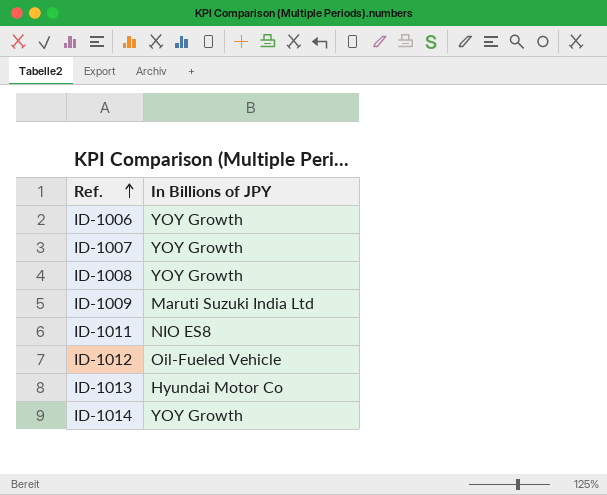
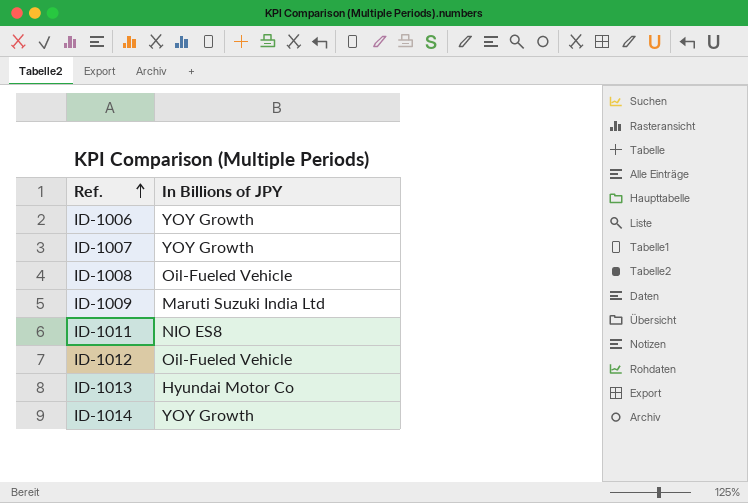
ID-1008 | In Billions of JPY: YOY Growth -> Oil-Fueled Vehicle

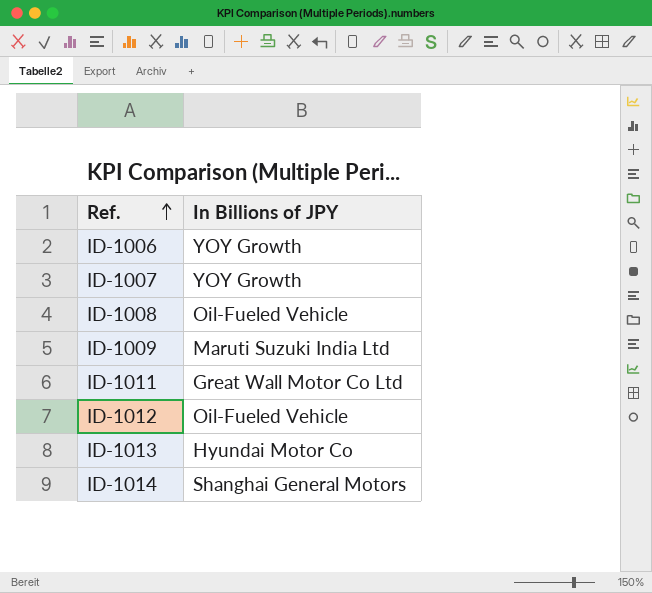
ID-1011 | In Billions of JPY: NIO ES8 -> Great Wall Motor Co Ltd
ID-1014 | In Billions of JPY: YOY Growth -> Shanghai General Motors

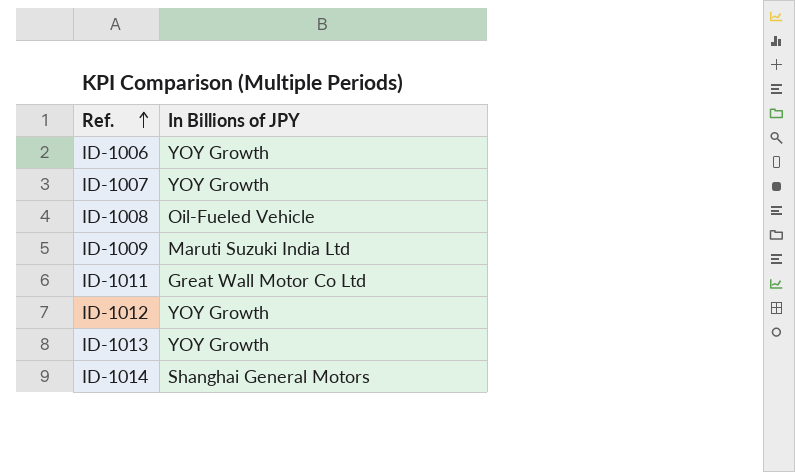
ID-1012 | In Billions of JPY: Oil-Fueled Vehicle -> YOY Growth
ID-1013 | In Billions of JPY: Hyundai Motor Co -> YOY Growth

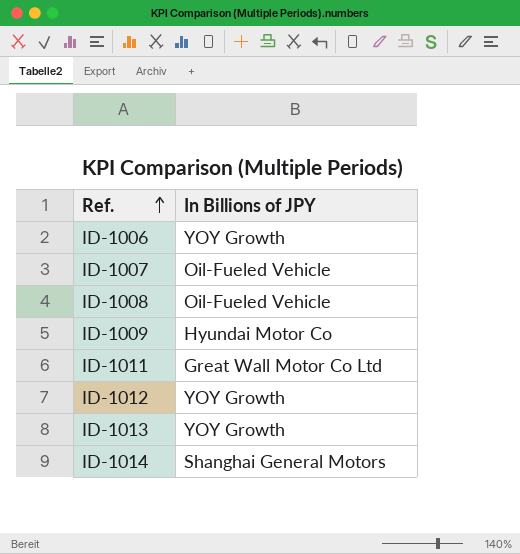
ID-1007 | In Billions of JPY: YOY Growth -> Oil-Fueled Vehicle
ID-1009 | In Billions of JPY: Maruti Suzuki India Ltd -> Hyundai Motor Co

